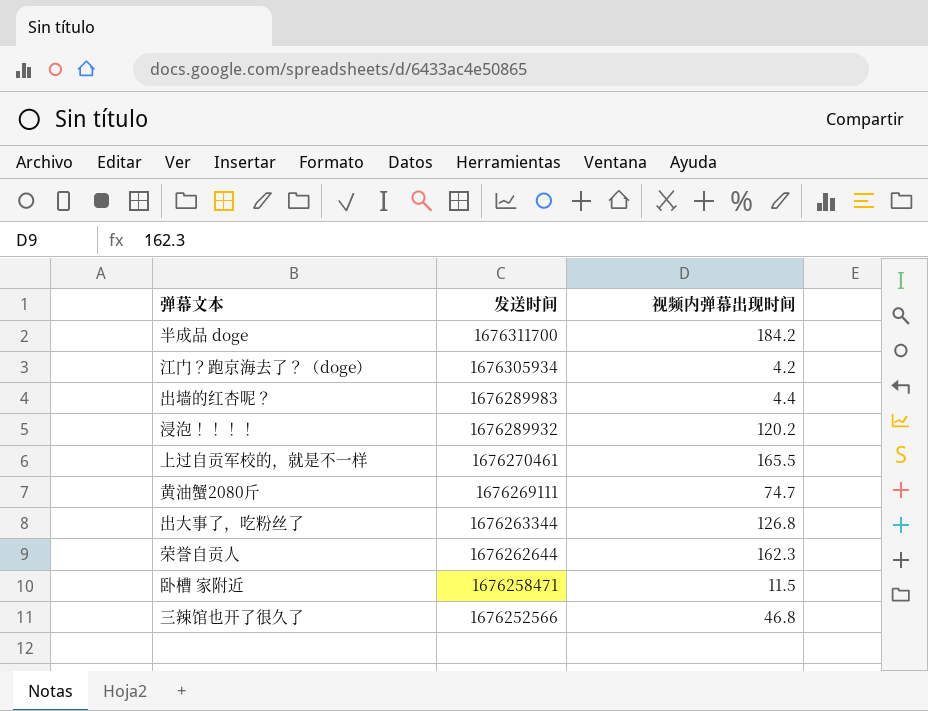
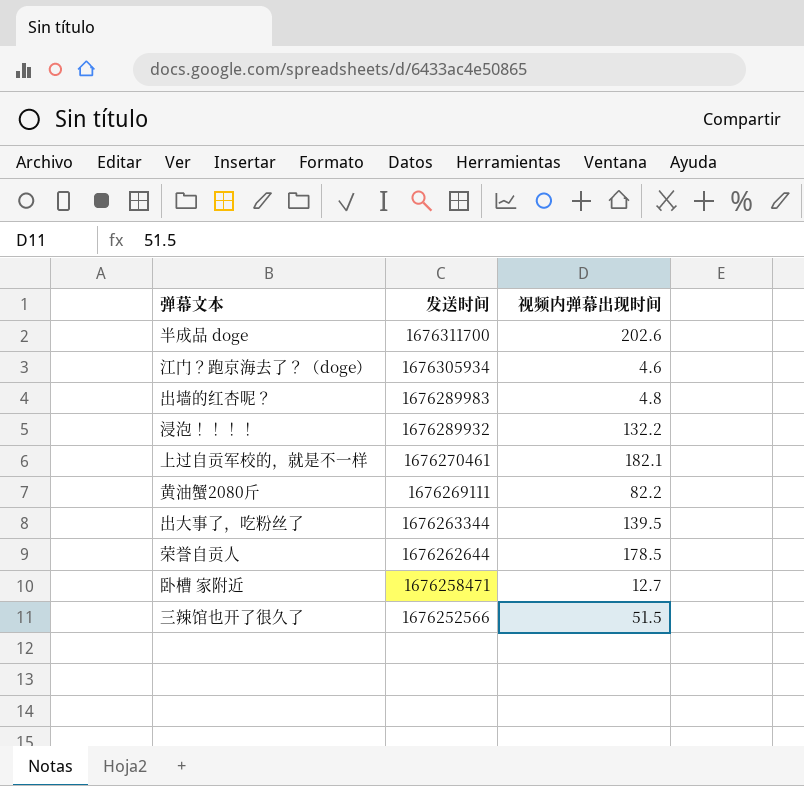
半成品 doge | 视频内弹幕出现时间: 184.2 -> 202.6
江门？跑京海去了？（doge） | 视频内弹幕出现时间: 4.2 -> 4.6
出墙的红杏呢？ | 视频内弹幕出现时间: 4.4 -> 4.8
浸泡！！！！ | 视频内弹幕出现时间: 120.2 -> 132.2
上过自贡军校的，就是不一样 | 视频内弹幕出现时间: 165.5 -> 182.1
黄油蟹2080斤 | 视频内弹幕出现时间: 74.7 -> 82.2
出大事了，吃粉丝了 | 视频内弹幕出现时间: 126.8 -> 139.5
荣誉自贡人 | 视频内弹幕出现时间: 162.3 -> 178.5
卧槽 家附近 | 视频内弹幕出现时间: 11.5 -> 12.7
三辣馆也开了很久了 | 视频内弹幕出现时间: 46.8 -> 51.5

